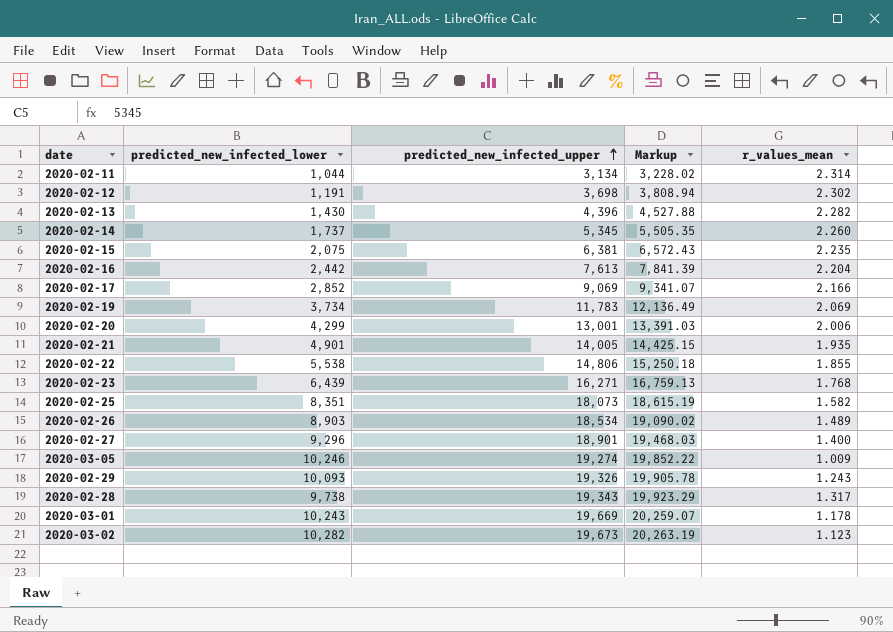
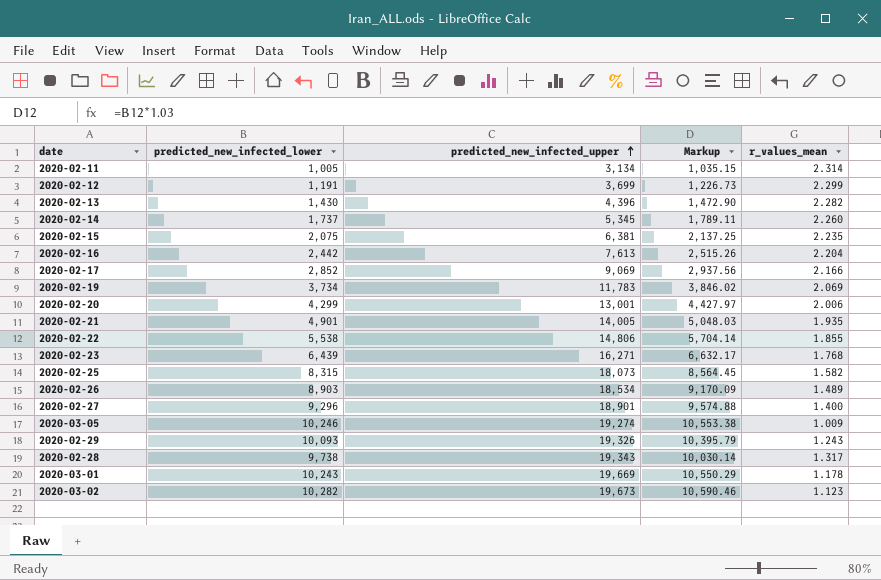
column Markup | formula: [predicted_new_infected_upper] * 1.03 -> [predicted_new_infected_lower] * 1.03
2020-02-11 | predicted_new_infected_lower: 1,044 -> 1,005
2020-02-12 | predicted_new_infected_upper: 3,698 -> 3,699
2020-02-12 | r_values_mean: 2.302 -> 2.299
2020-02-25 | predicted_new_infected_lower: 8,351 -> 8,315

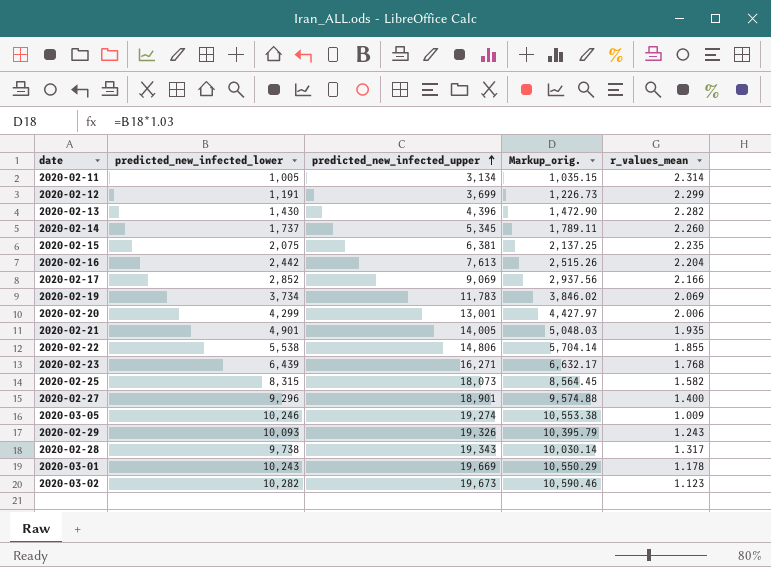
column name: Markup -> Markup_orig.
row 2020-02-26: 8,903 | 18,534 | 9,170.09 | 1.489 -> none

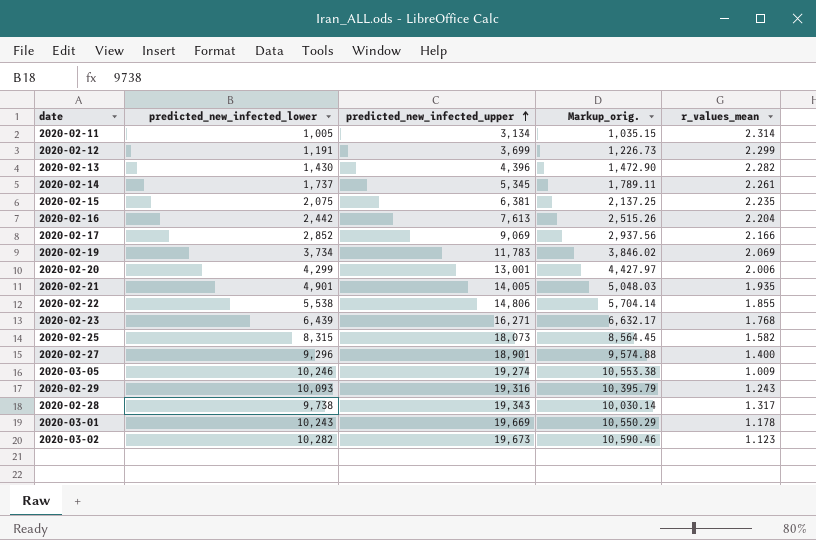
2020-02-14 | r_values_mean: 2.260 -> 2.261
2020-02-29 | predicted_new_infected_upper: 19,326 -> 19,316

